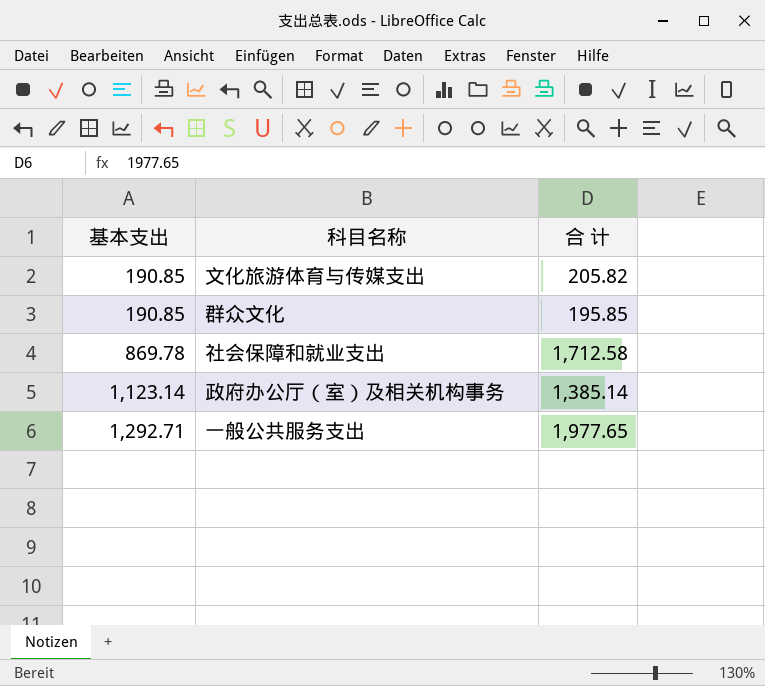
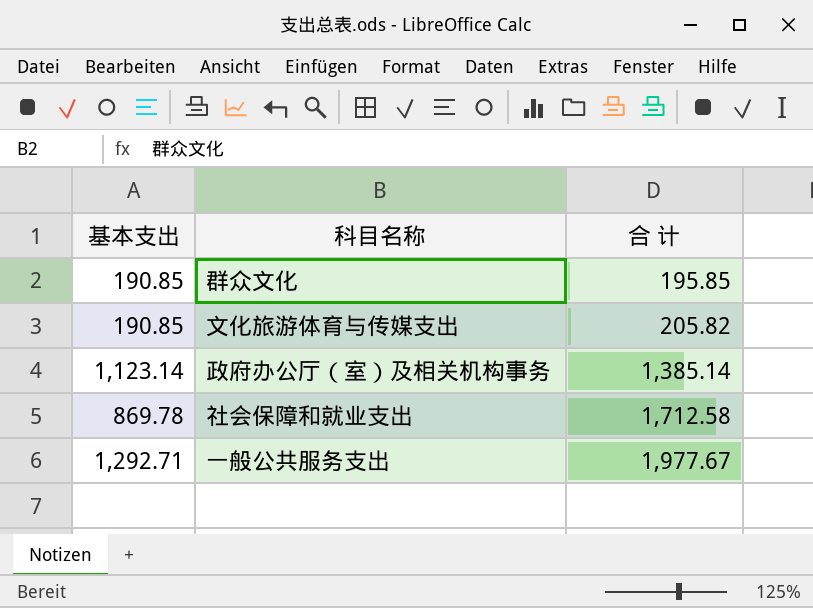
row order: 基本支出 ascending -> 合 计 ascending
一般公共服务支出 | 合 计: 1,977.65 -> 1,977.67

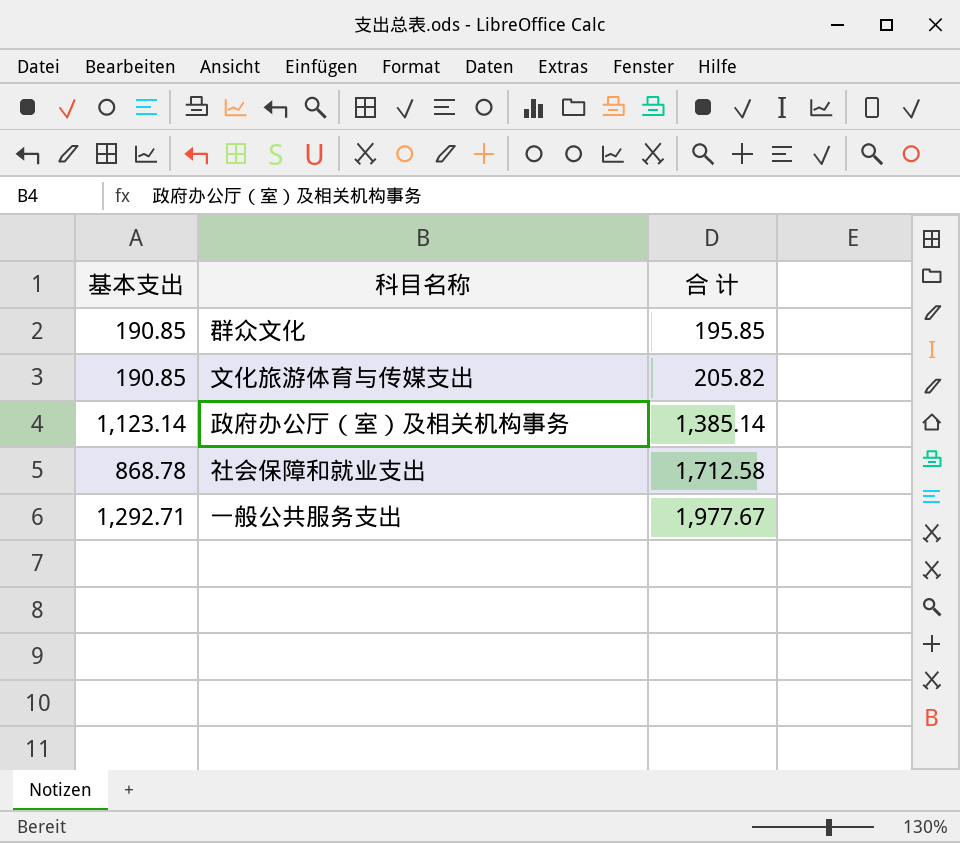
社会保障和就业支出 | 基本支出: 869.78 -> 868.78

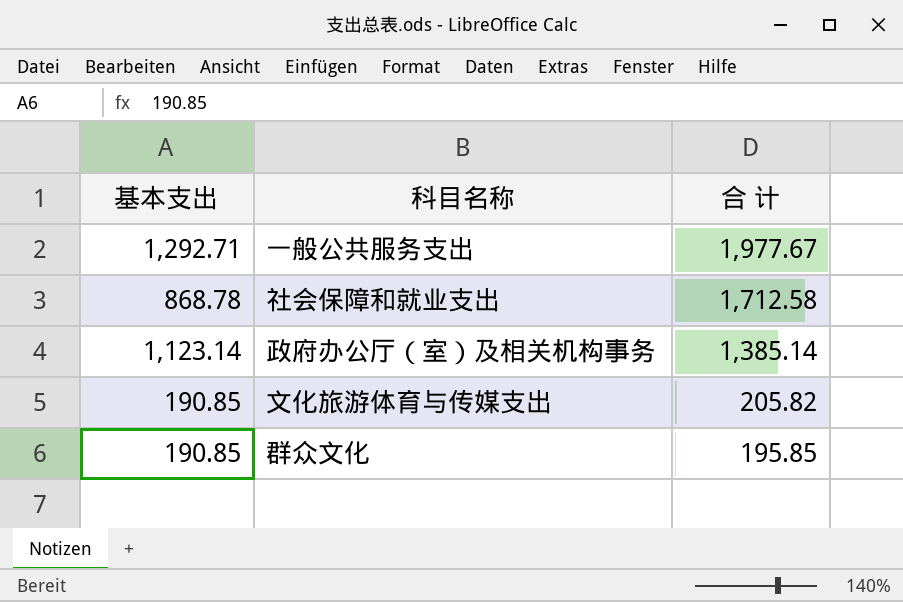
row order: 合 计 ascending -> 合 计 descending

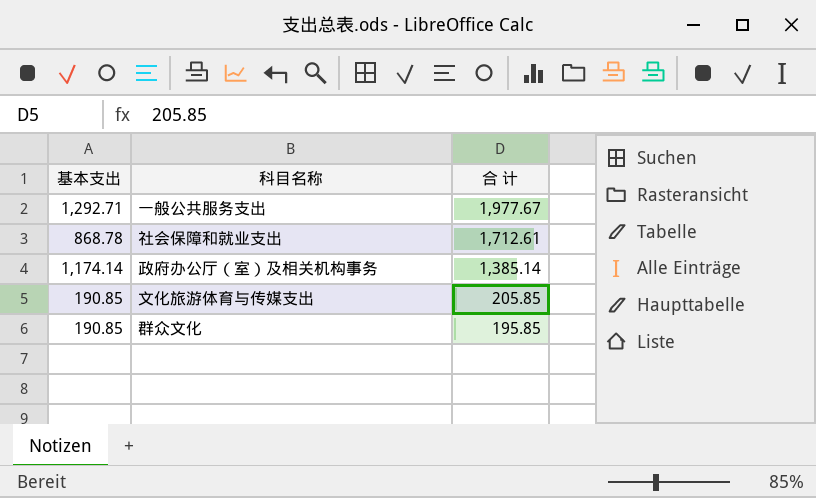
社会保障和就业支出 | 合 计: 1,712.58 -> 1,712.61
政府办公厅（室）及相关机构事务 | 基本支出: 1,123.14 -> 1,174.14
文化旅游体育与传媒支出 | 合 计: 205.82 -> 205.85

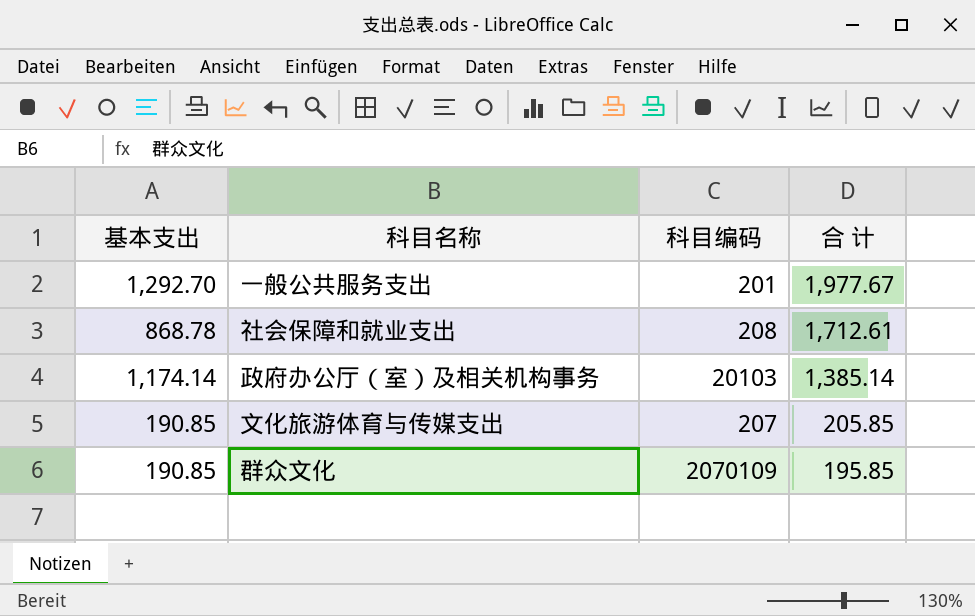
column 科目编码 | position: none -> 3
一般公共服务支出 | 基本支出: 1,292.71 -> 1,292.70

